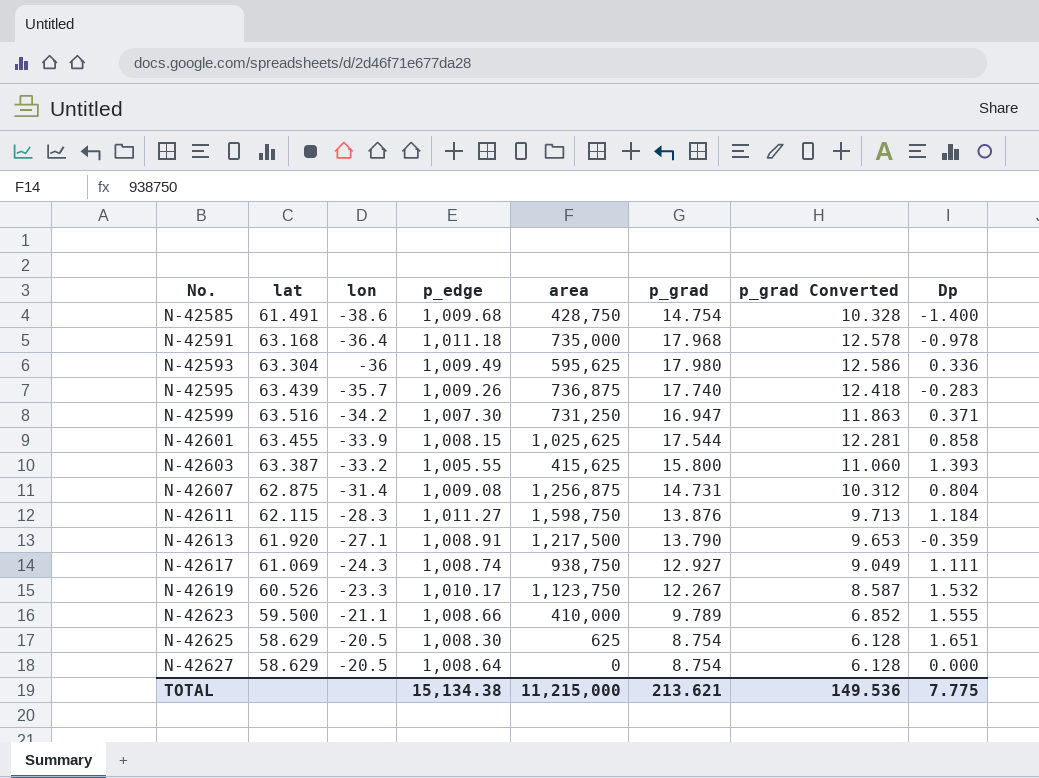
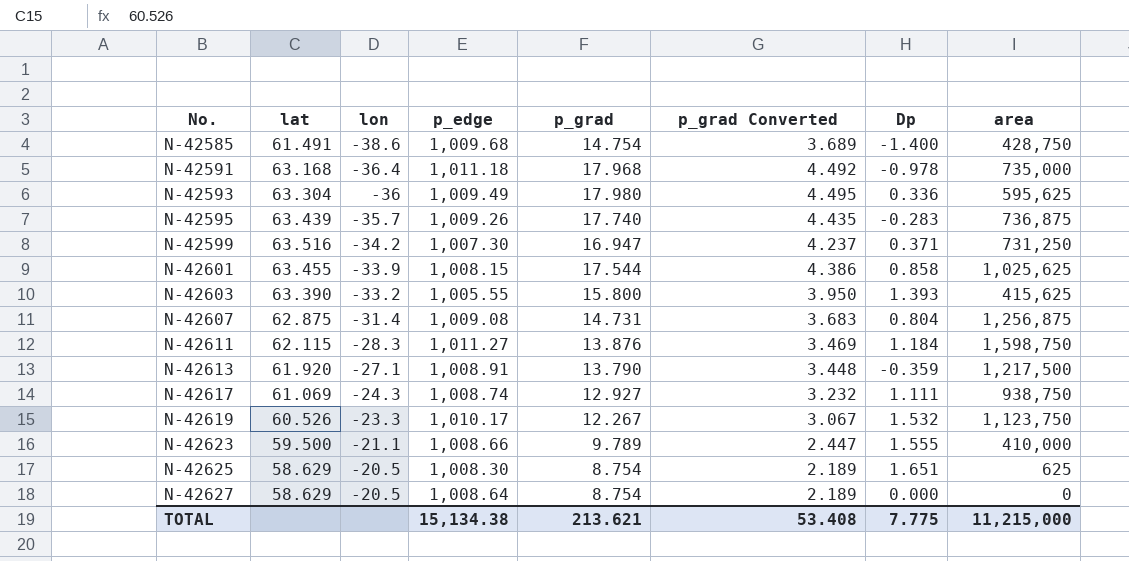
column p_grad Converted | formula: [p_grad] * 0.7 -> [p_grad] * 0.25
column area | position: 5 -> 8
N-42603 | lat: 63.387 -> 63.390
TOTAL | p_grad Converted: 149.536 -> 53.408

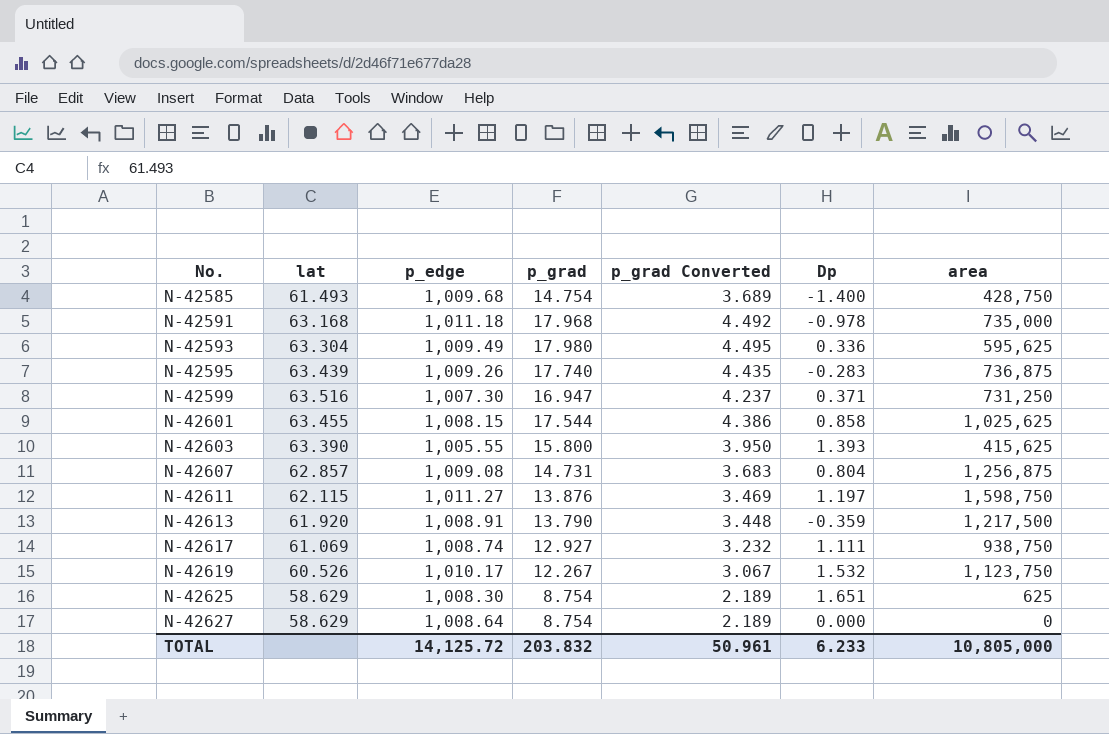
column lon | position: 3 -> none
row N-42623: 59.500 | -21.1 | 1,008.66 | 9.789 | 2.447 | 1.555 | 410,000 -> none
N-42585 | lat: 61.491 -> 61.493
N-42607 | lat: 62.875 -> 62.857
N-42611 | Dp: 1.184 -> 1.197
TOTAL | p_edge: 15,134.38 -> 14,125.72
TOTAL | p_grad: 213.621 -> 203.832
TOTAL | p_grad Converted: 53.408 -> 50.961
TOTAL | Dp: 7.775 -> 6.233
TOTAL | area: 11,215,000 -> 10,805,000

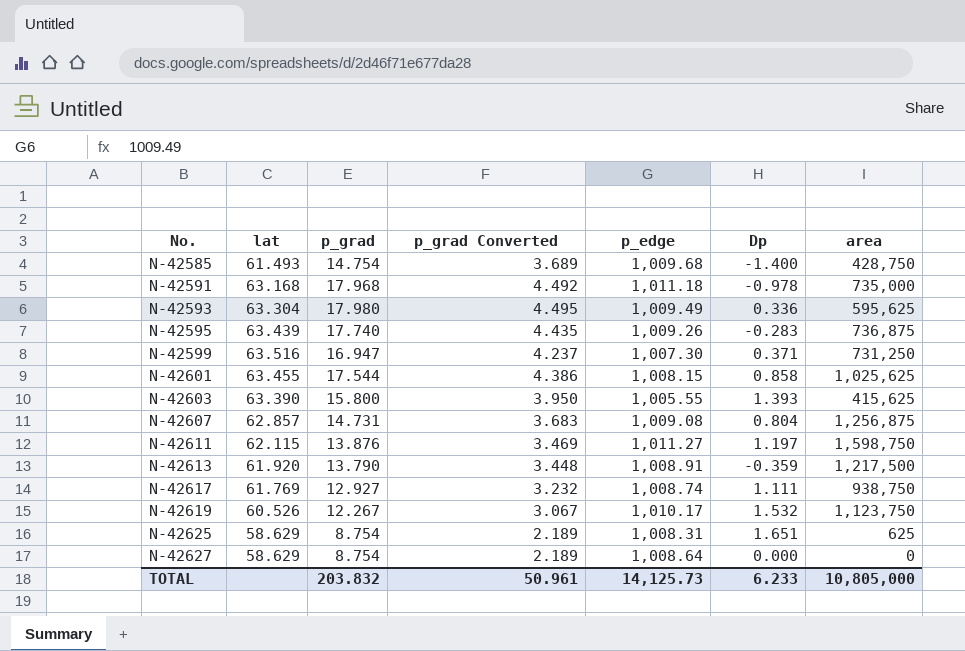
column p_edge | position: 3 -> 5
N-42617 | lat: 61.069 -> 61.769
N-42625 | p_edge: 1,008.30 -> 1,008.31
TOTAL | p_edge: 14,125.72 -> 14,125.73

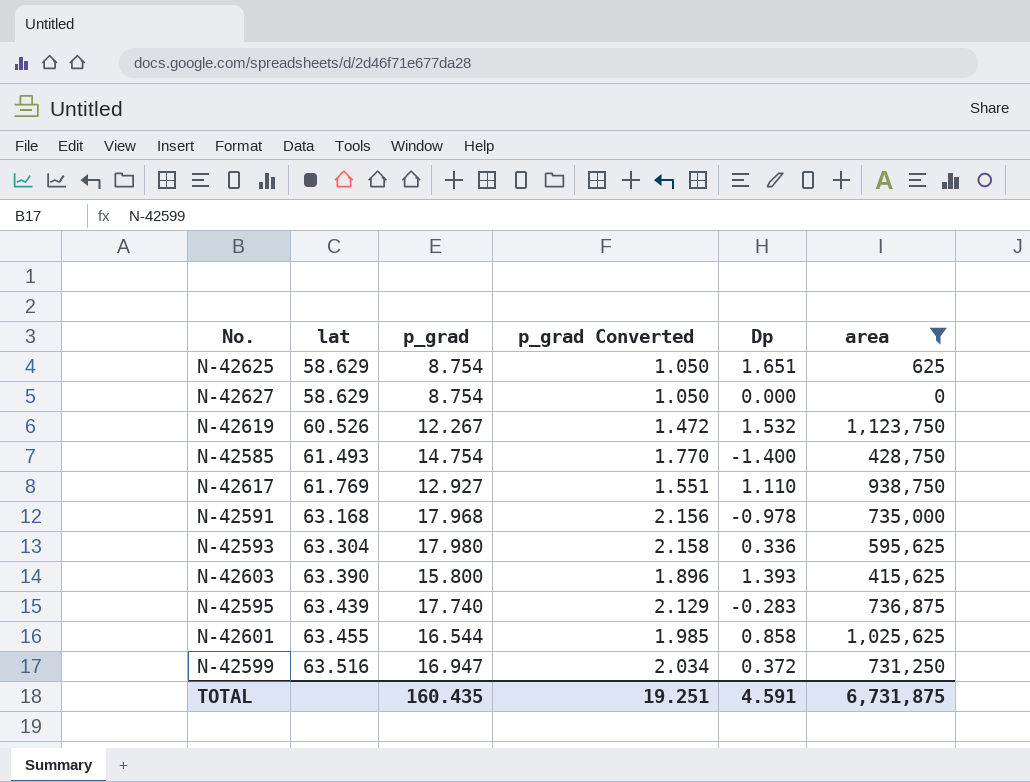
filter: none -> area <= 1,123,750
row order: No. ascending -> lat ascending
column p_edge | position: 5 -> none
column p_grad Converted | formula: [p_grad] * 0.25 -> [p_grad] * 0.12
N-42617 | Dp: 1.111 -> 1.110
N-42601 | p_grad: 17.544 -> 16.544
N-42599 | Dp: 0.371 -> 0.372
TOTAL | p_grad: 203.832 -> 160.435
TOTAL | p_grad Converted: 50.961 -> 19.251
TOTAL | Dp: 6.233 -> 4.591
TOTAL | area: 10,805,000 -> 6,731,875

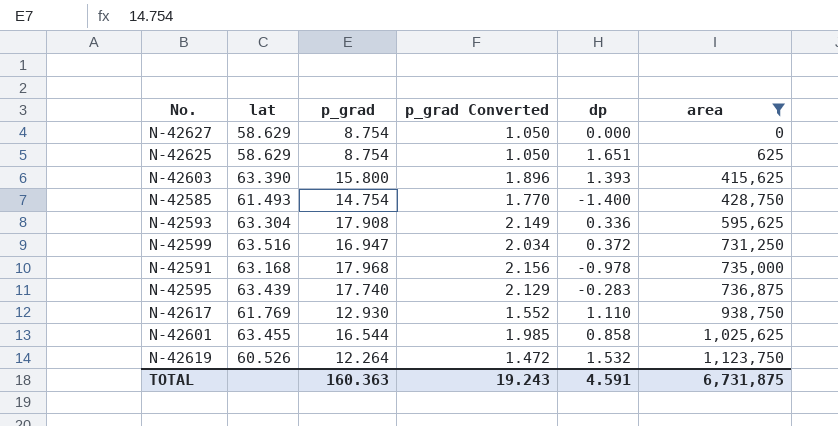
row order: lat ascending -> area ascending
column name: Dp -> dp
N-42593 | p_grad: 17.980 -> 17.908
N-42593 | p_grad Converted: 2.158 -> 2.149
N-42617 | p_grad: 12.927 -> 12.930
N-42617 | p_grad Converted: 1.551 -> 1.552
N-42619 | p_grad: 12.267 -> 12.264
TOTAL | p_grad: 160.435 -> 160.363
TOTAL | p_grad Converted: 19.251 -> 19.243

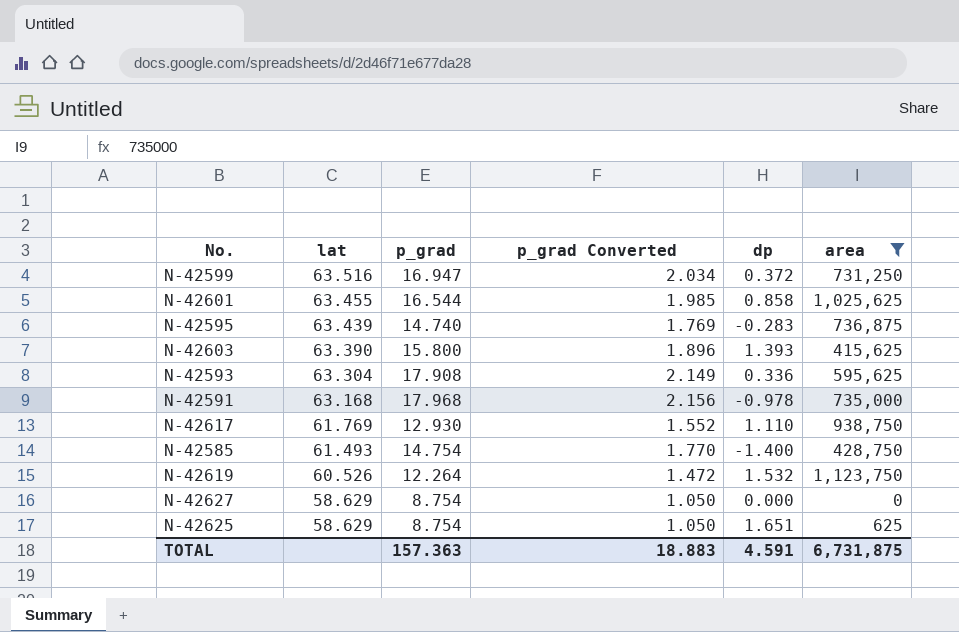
row order: area ascending -> lat descending
N-42595 | p_grad: 17.740 -> 14.740
N-42595 | p_grad Converted: 2.129 -> 1.769
TOTAL | p_grad: 160.363 -> 157.363
TOTAL | p_grad Converted: 19.243 -> 18.883

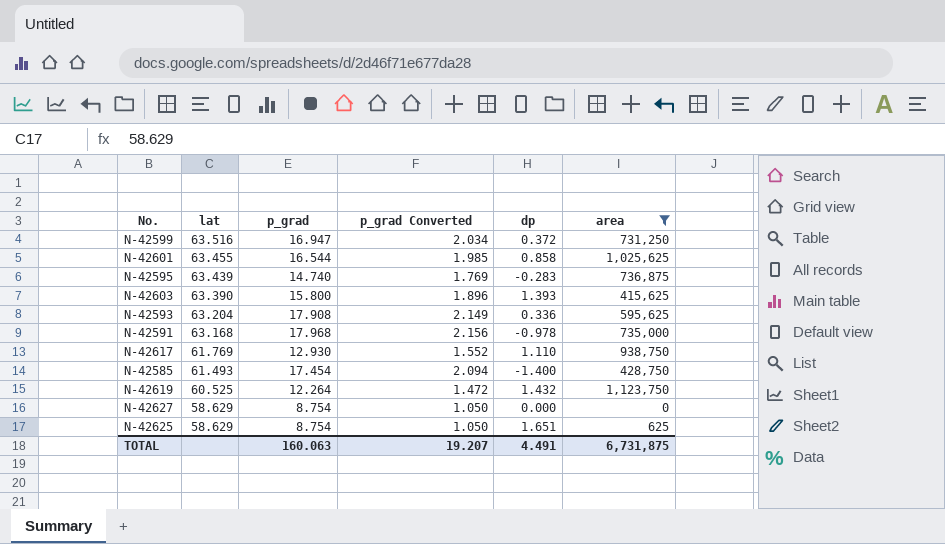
N-42593 | lat: 63.304 -> 63.204
N-42585 | p_grad: 14.754 -> 17.454
N-42585 | p_grad Converted: 1.770 -> 2.094
N-42619 | lat: 60.526 -> 60.525
N-42619 | dp: 1.532 -> 1.432
TOTAL | p_grad: 157.363 -> 160.063
TOTAL | p_grad Converted: 18.883 -> 19.207
TOTAL | dp: 4.591 -> 4.491

